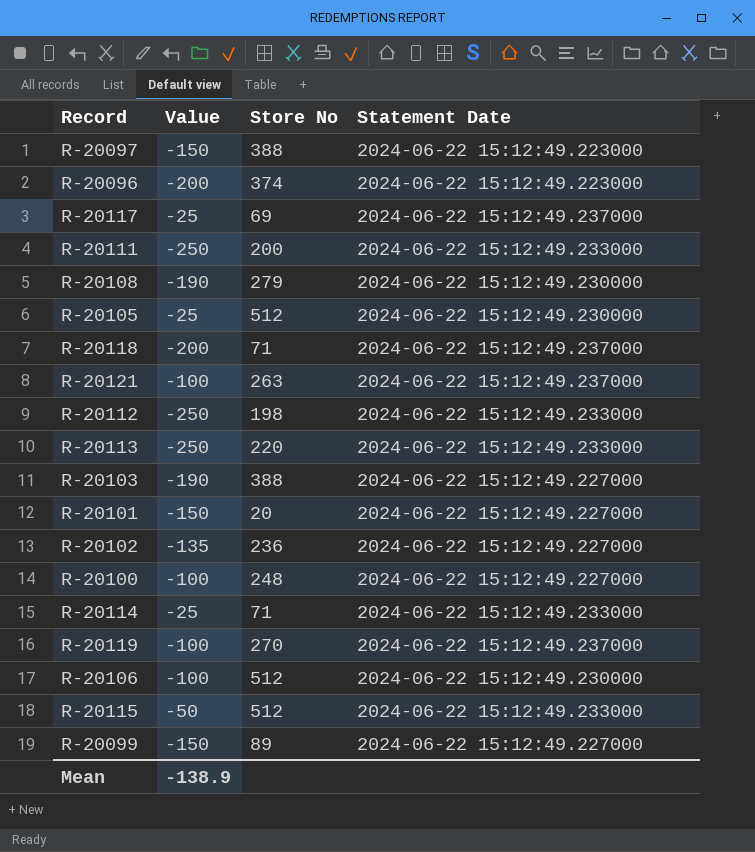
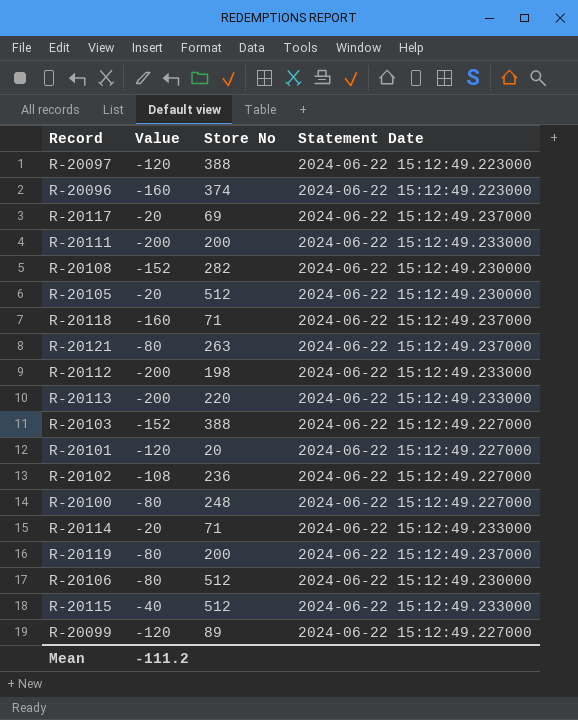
R-20097 | Value: -150 -> -120
R-20096 | Value: -200 -> -160
R-20117 | Value: -25 -> -20
R-20111 | Value: -250 -> -200
R-20108 | Value: -190 -> -152
R-20108 | Store No: 279 -> 282
R-20105 | Value: -25 -> -20
R-20118 | Value: -200 -> -160
R-20121 | Value: -100 -> -80
R-20112 | Value: -250 -> -200
R-20113 | Value: -250 -> -200
R-20103 | Value: -190 -> -152
R-20101 | Value: -150 -> -120
R-20102 | Value: -135 -> -108
R-20100 | Value: -100 -> -80
R-20114 | Value: -25 -> -20
R-20119 | Value: -100 -> -80
R-20119 | Store No: 270 -> 200
R-20106 | Value: -100 -> -80
R-20115 | Value: -50 -> -40
R-20099 | Value: -150 -> -120
Mean | Value: -138.9 -> -111.2

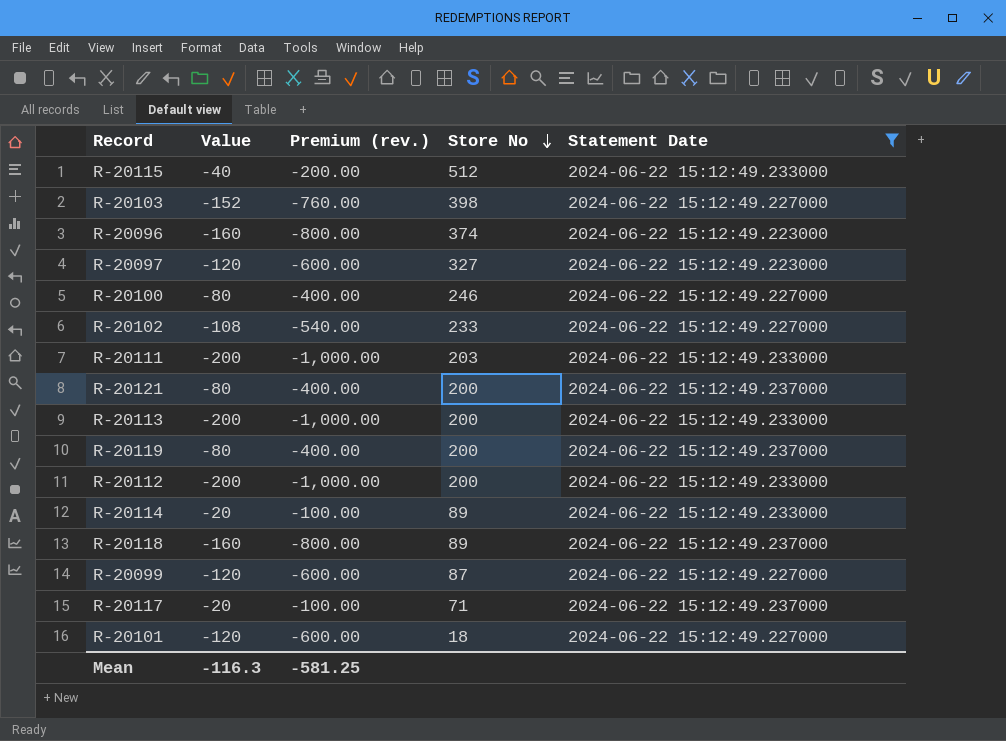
filter: none -> Statement Date != 2024-06-22 15:12:49.230000
row order: none -> Store No descending
column Premium (rev.) | formula: none -> [Value] * 5
R-20103 | Store No: 388 -> 398
R-20097 | Store No: 388 -> 327
R-20100 | Store No: 248 -> 246
R-20102 | Store No: 236 -> 233
R-20111 | Store No: 200 -> 203
R-20121 | Store No: 263 -> 200
R-20113 | Store No: 220 -> 200
R-20112 | Store No: 198 -> 200
R-20114 | Store No: 71 -> 89
R-20118 | Store No: 71 -> 89
R-20099 | Store No: 89 -> 87
R-20117 | Store No: 69 -> 71
R-20101 | Store No: 20 -> 18
Mean | Value: -111.2 -> -116.3

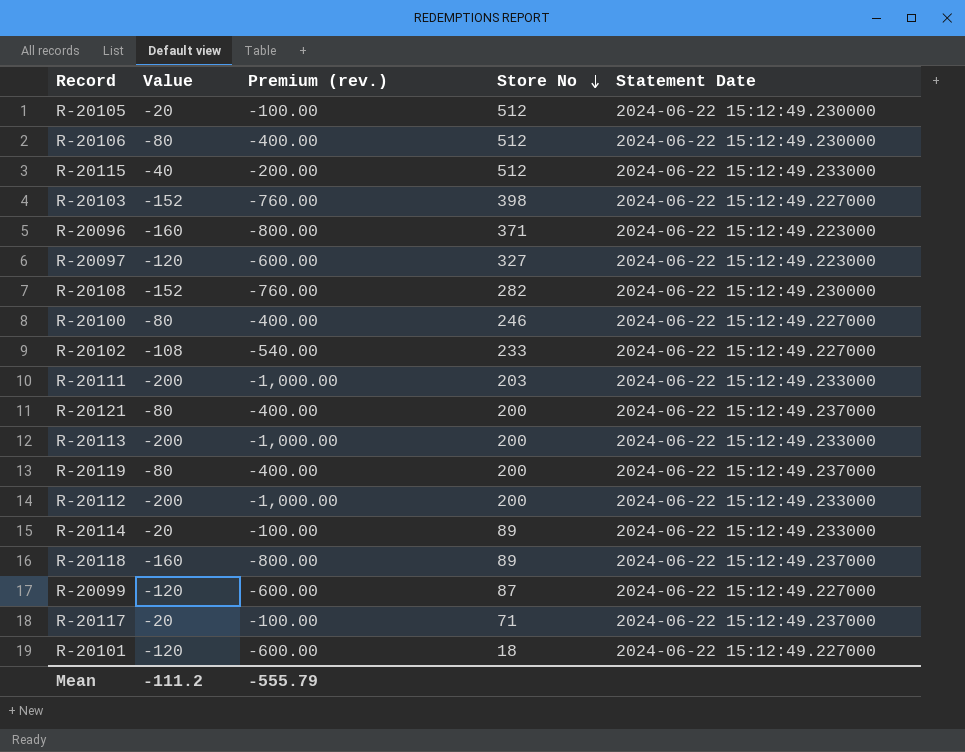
filter: Statement Date != 2024-06-22 15:12:49.230000 -> none
R-20096 | Store No: 374 -> 371
Mean | Value: -116.3 -> -111.2
Mean | Premium (rev.): -581.25 -> -555.79

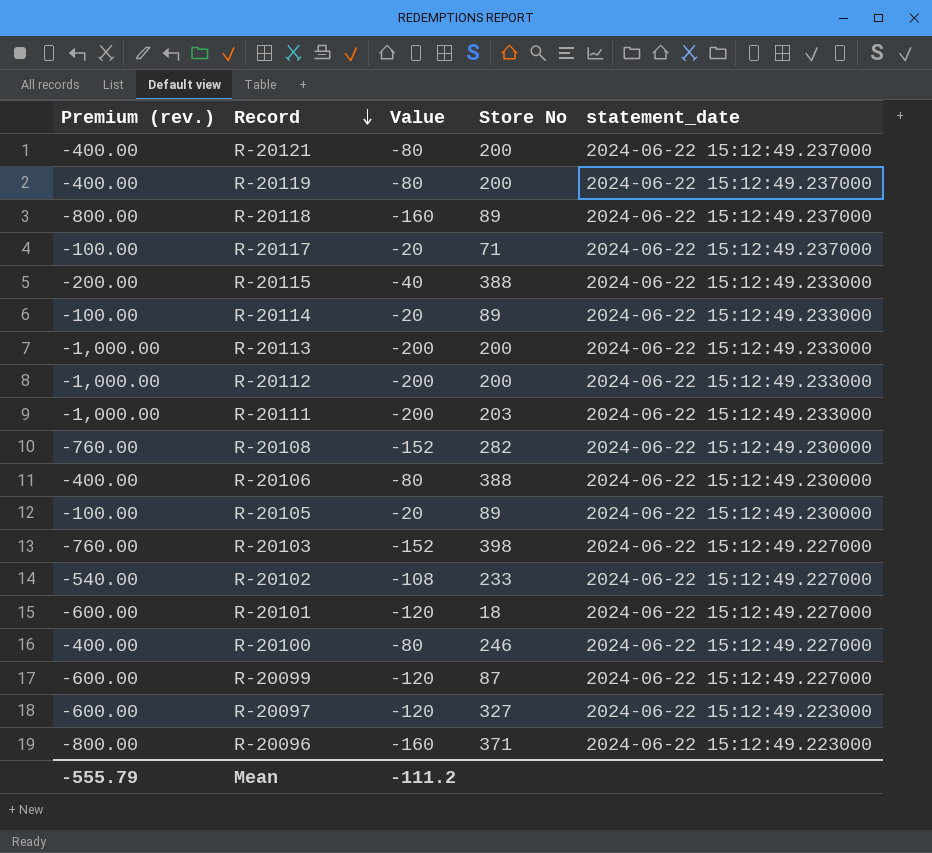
row order: Store No descending -> Record descending
column Premium (rev.) | position: 3 -> 1
column name: Statement Date -> statement_date
R-20115 | Store No: 512 -> 388
R-20106 | Store No: 512 -> 388
R-20105 | Store No: 512 -> 89

